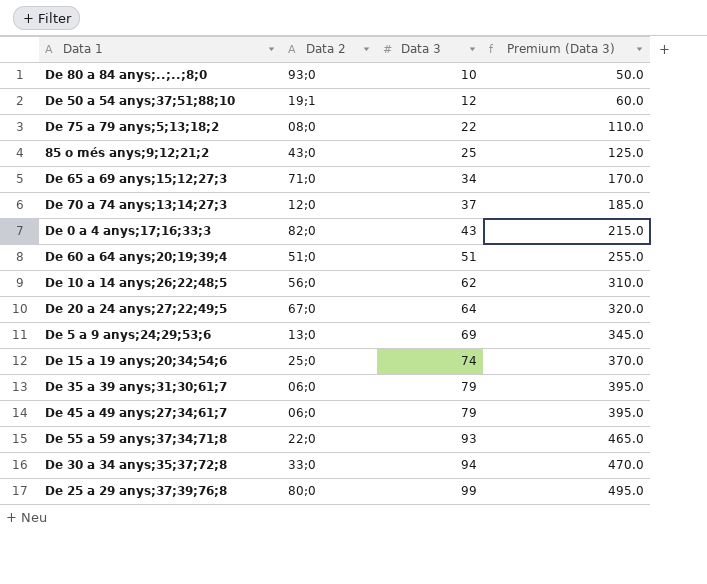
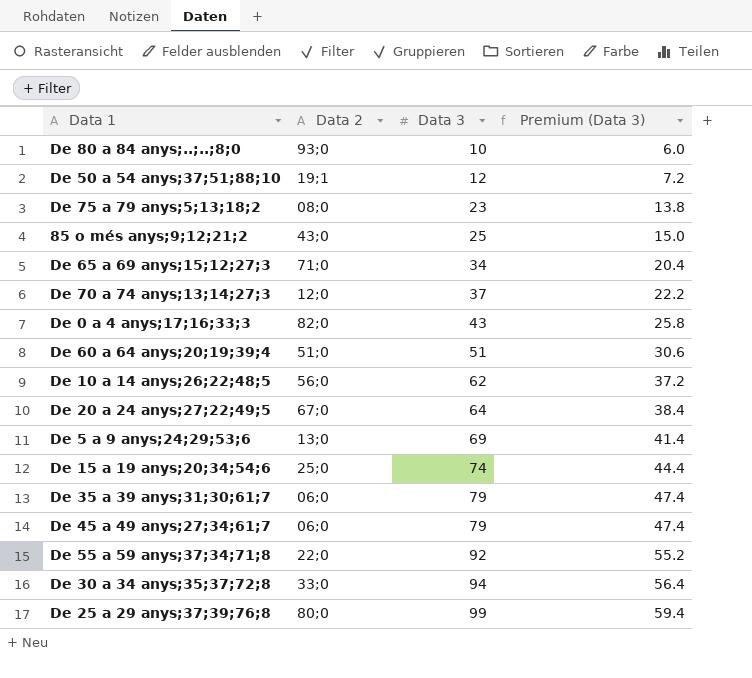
column Premium (Data 3) | formula: [Data 3] * 5 -> [Data 3] * 0.6
De 75 a 79 anys;5;13;18;2 | Data 3: 22 -> 23
De 55 a 59 anys;37;34;71;8 | Data 3: 93 -> 92

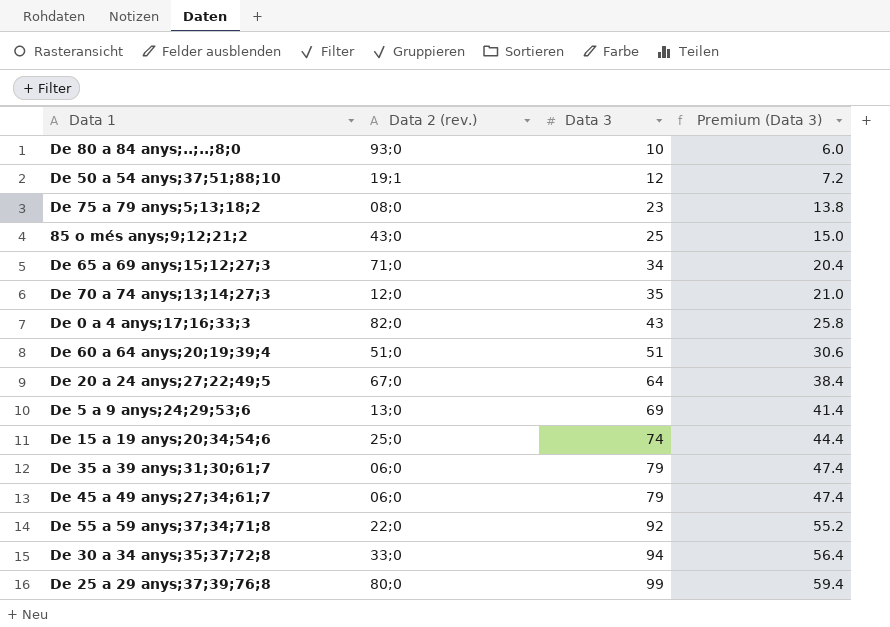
column name: Data 2 -> Data 2 (rev.)
row De 10 a 14 anys;26;22;48;5: 56;0 | 62 | 37.2 -> none
De 70 a 74 anys;13;14;27;3 | Data 3: 37 -> 35
De 70 a 74 anys;13;14;27;3 | Premium (Data 3): 22.2 -> 21.0

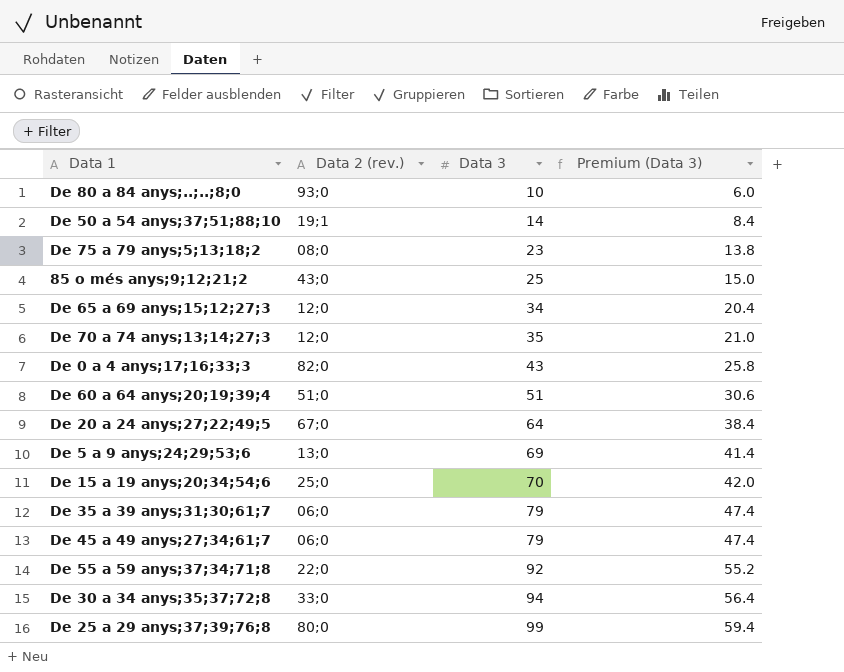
De 50 a 54 anys;37;51;88;10 | Data 3: 12 -> 14
De 50 a 54 anys;37;51;88;10 | Premium (Data 3): 7.2 -> 8.4
De 65 a 69 anys;15;12;27;3 | Data 2 (rev.): 71;0 -> 12;0
De 15 a 19 anys;20;34;54;6 | Data 3: 74 -> 70
De 15 a 19 anys;20;34;54;6 | Premium (Data 3): 44.4 -> 42.0

